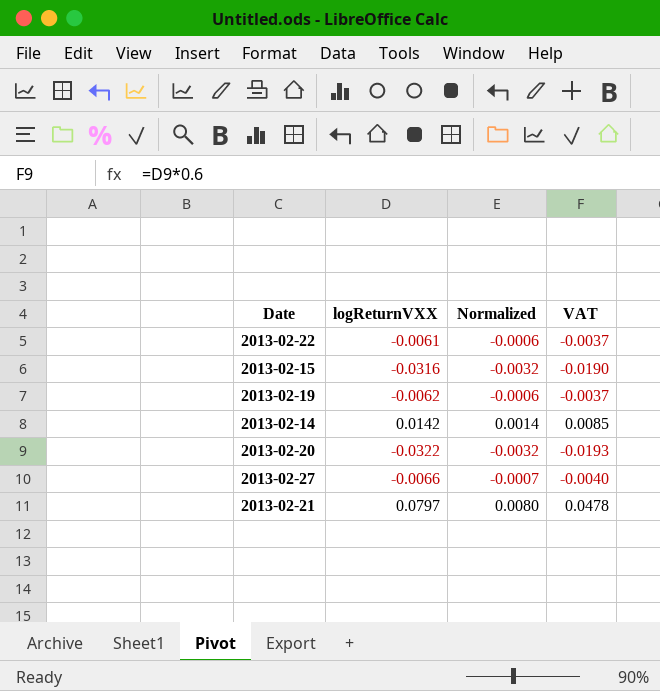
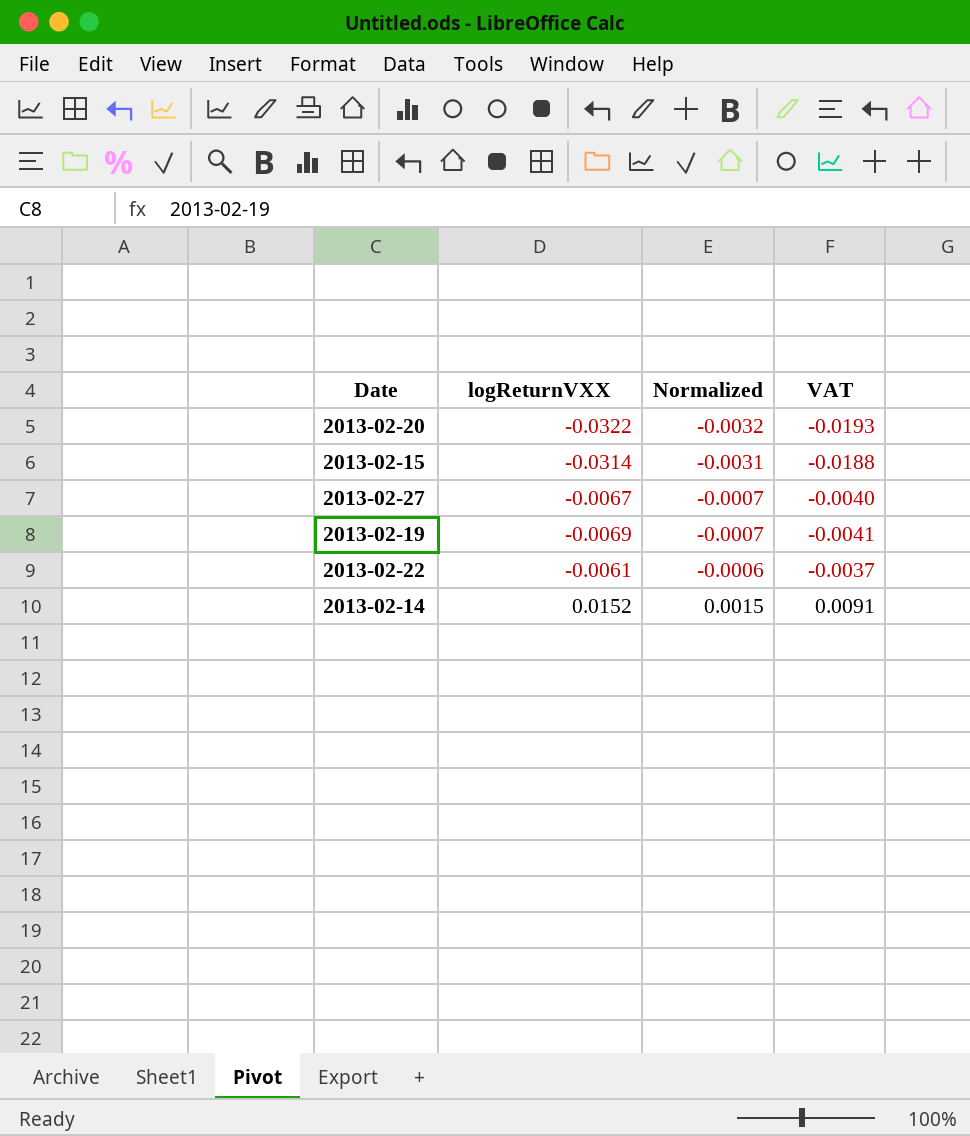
row order: none -> Normalized ascending
row 2013-02-21: 0.0797 | 0.0080 | 0.0478 -> none
2013-02-15 | logReturnVXX: -0.0316 -> -0.0314
2013-02-15 | Normalized: -0.0032 -> -0.0031
2013-02-15 | VAT: -0.0190 -> -0.0188
2013-02-27 | logReturnVXX: -0.0066 -> -0.0067
2013-02-19 | logReturnVXX: -0.0062 -> -0.0069
2013-02-19 | Normalized: -0.0006 -> -0.0007
2013-02-19 | VAT: -0.0037 -> -0.0041
2013-02-14 | logReturnVXX: 0.0142 -> 0.0152
2013-02-14 | Normalized: 0.0014 -> 0.0015
2013-02-14 | VAT: 0.0085 -> 0.0091

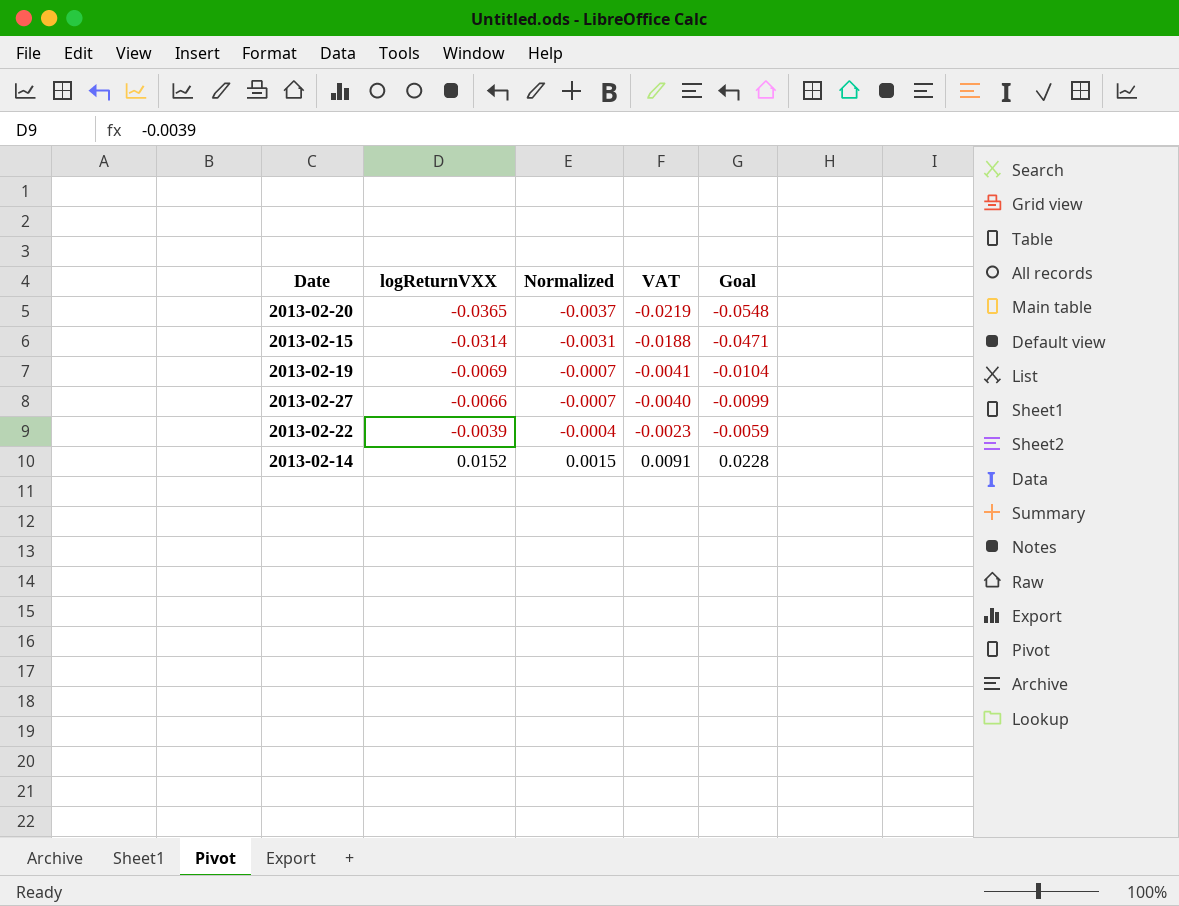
row order: Normalized ascending -> logReturnVXX ascending
column Goal | formula: none -> [logReturnVXX] * 1.5
2013-02-20 | logReturnVXX: -0.0322 -> -0.0365
2013-02-20 | Normalized: -0.0032 -> -0.0037
2013-02-20 | VAT: -0.0193 -> -0.0219
2013-02-27 | logReturnVXX: -0.0067 -> -0.0066
2013-02-22 | logReturnVXX: -0.0061 -> -0.0039
2013-02-22 | Normalized: -0.0006 -> -0.0004
2013-02-22 | VAT: -0.0037 -> -0.0023

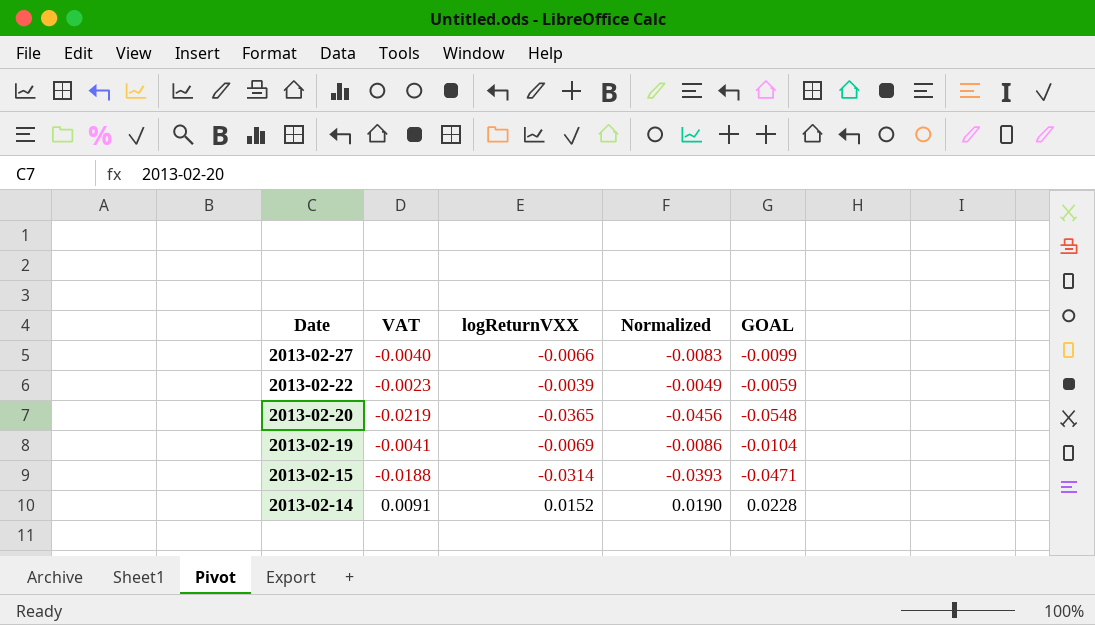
row order: logReturnVXX ascending -> Date descending
column VAT | position: 4 -> 2
column Normalized | formula: [logReturnVXX] * 0.1 -> [logReturnVXX] * 1.25
column name: Goal -> GOAL

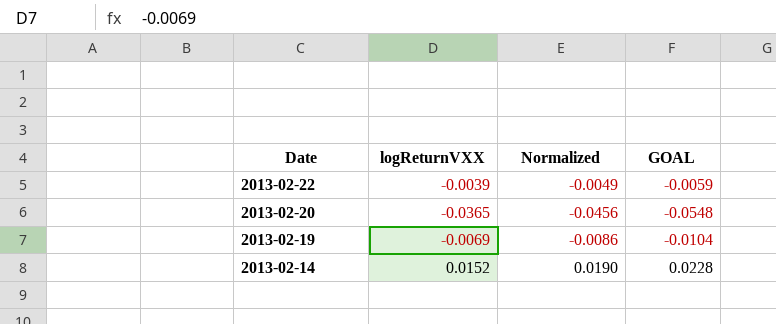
column VAT | formula: [logReturnVXX] * 0.6 -> none
row 2013-02-27: -0.0040 | -0.0066 | -0.0083 | -0.0099 -> none
row 2013-02-15: -0.0188 | -0.0314 | -0.0393 | -0.0471 -> none

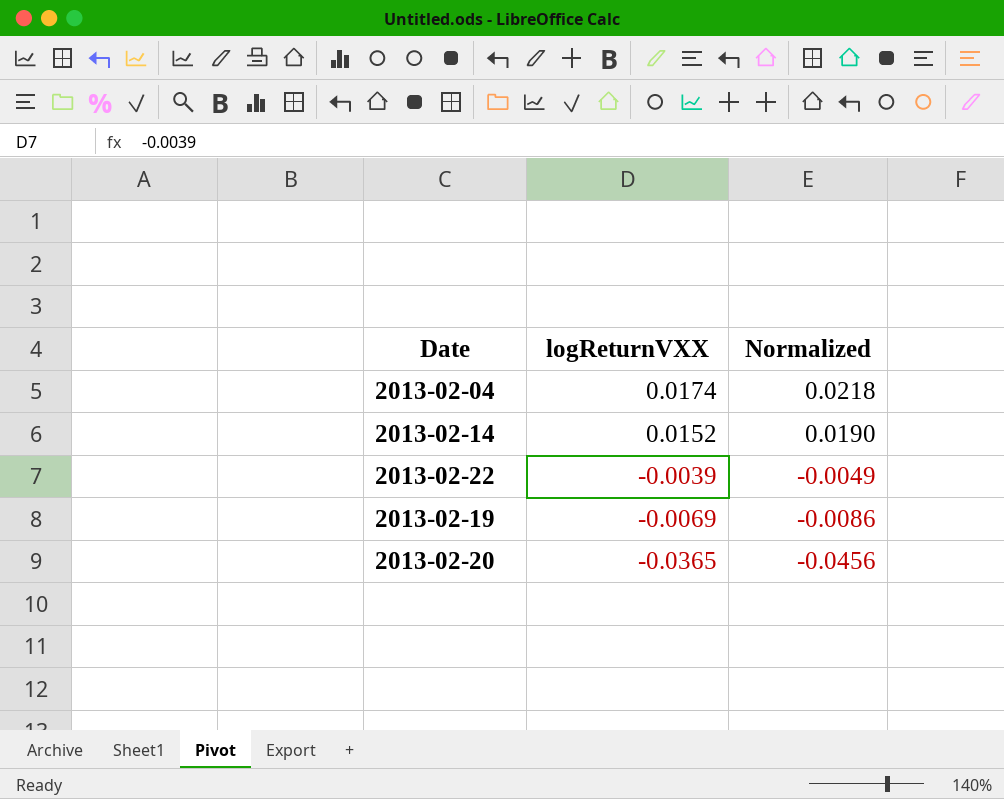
row order: Date descending -> logReturnVXX descending
column GOAL | formula: [logReturnVXX] * 1.5 -> none
row 2013-02-04: none -> 0.0174 | 0.0218

